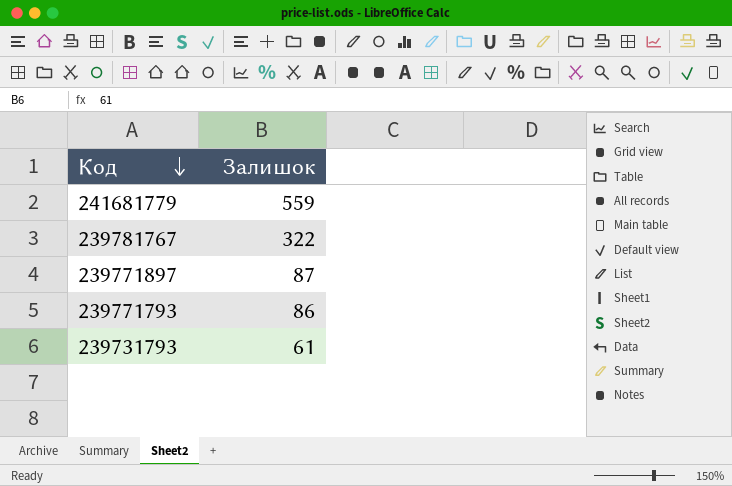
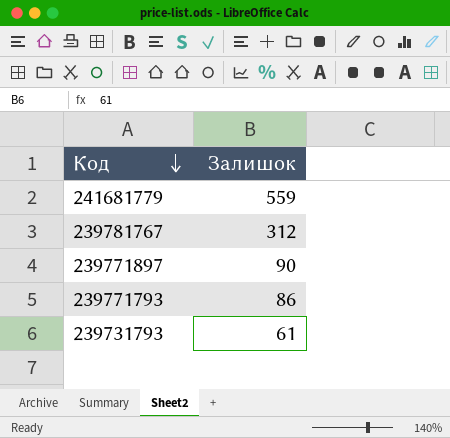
239781767 | Залишок: 322 -> 312
239771897 | Залишок: 87 -> 90

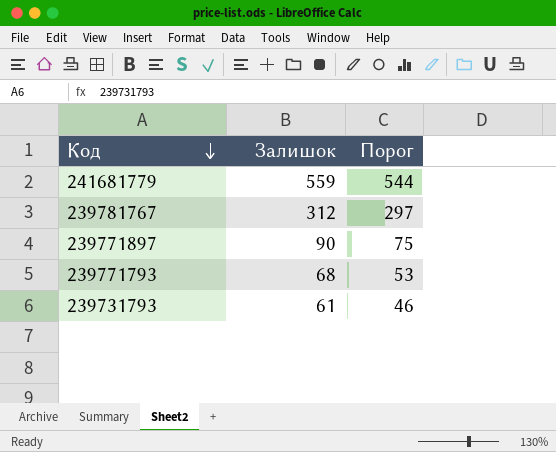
column Порог | formula: none -> [Залишок] - 15
239771793 | Залишок: 86 -> 68

